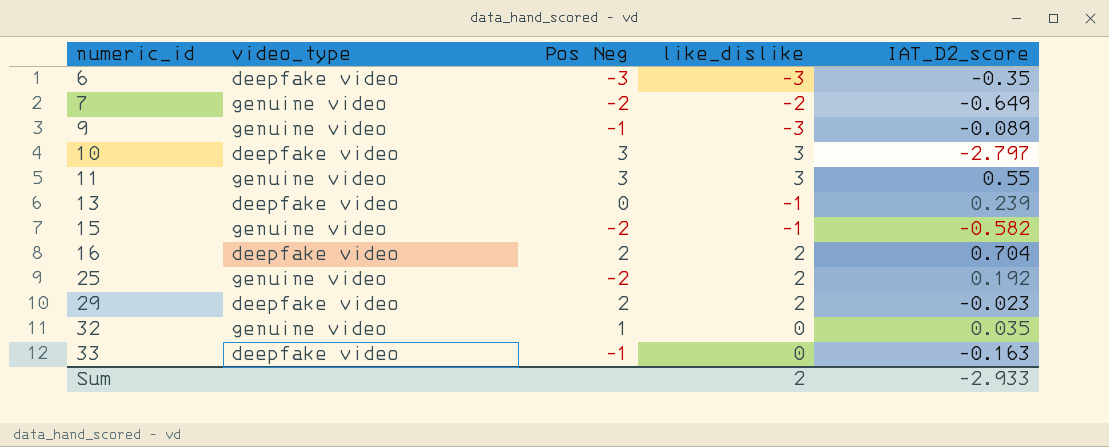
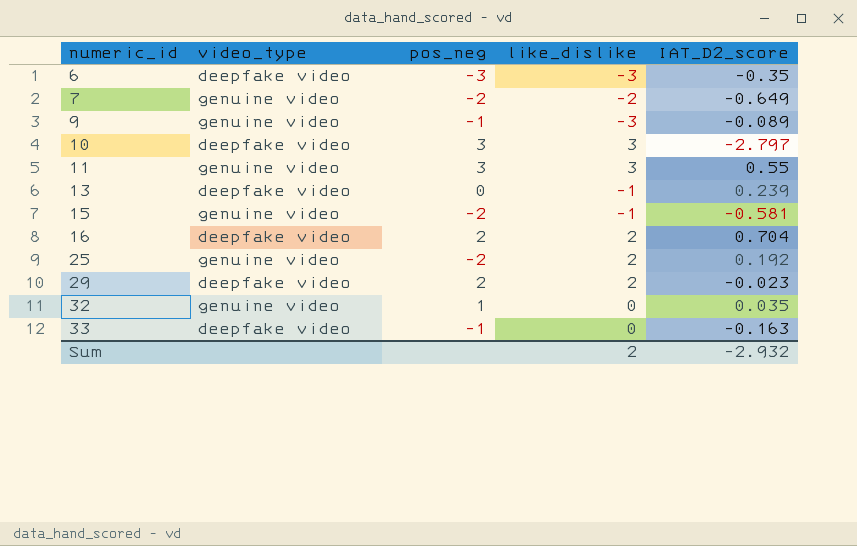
column name: Pos Neg -> pos_neg
15 | IAT_D2_score: -0.582 -> -0.581
Sum | IAT_D2_score: -2.933 -> -2.932

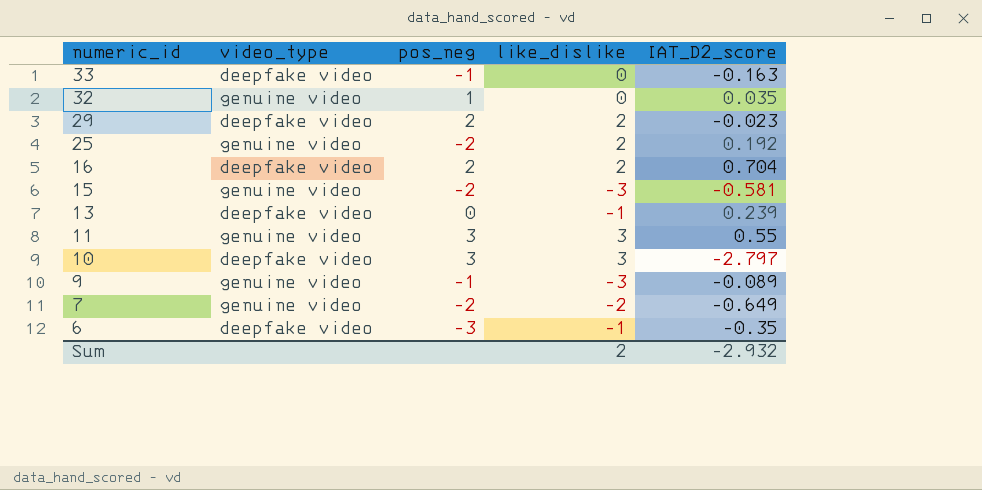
row order: numeric_id ascending -> numeric_id descending
15 | like_dislike: -1 -> -3
6 | like_dislike: -3 -> -1

